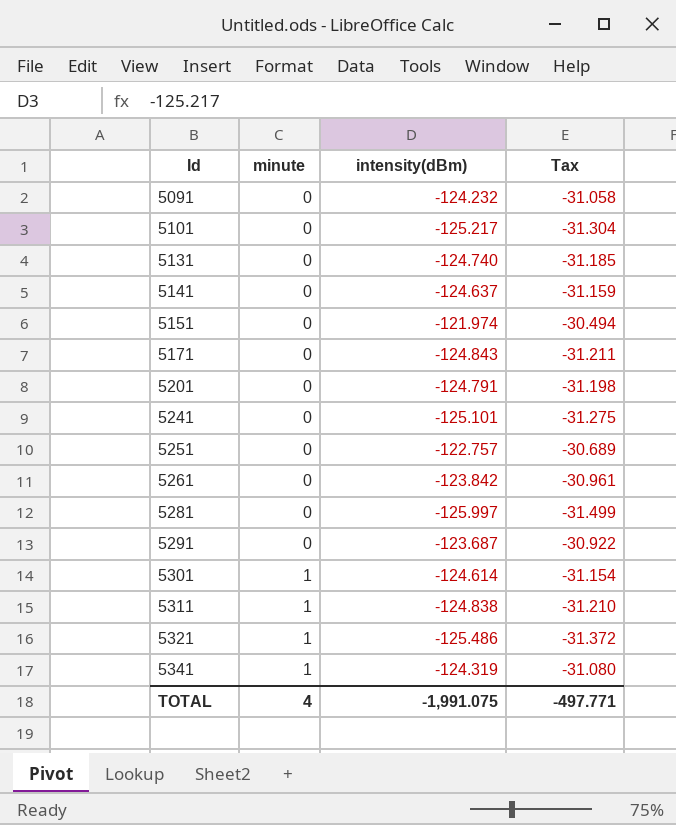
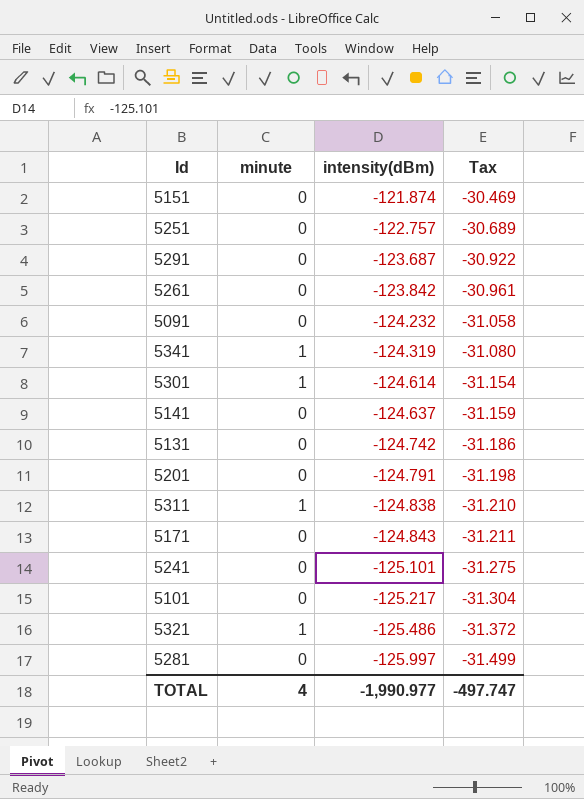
row order: Id ascending -> intensity(dBm) descending
5151 | intensity(dBm): -121.974 -> -121.874
5151 | Tax: -30.494 -> -30.469
5131 | intensity(dBm): -124.740 -> -124.742
5131 | Tax: -31.185 -> -31.186
TOTAL | intensity(dBm): -1,991.075 -> -1,990.977
TOTAL | Tax: -497.771 -> -497.747

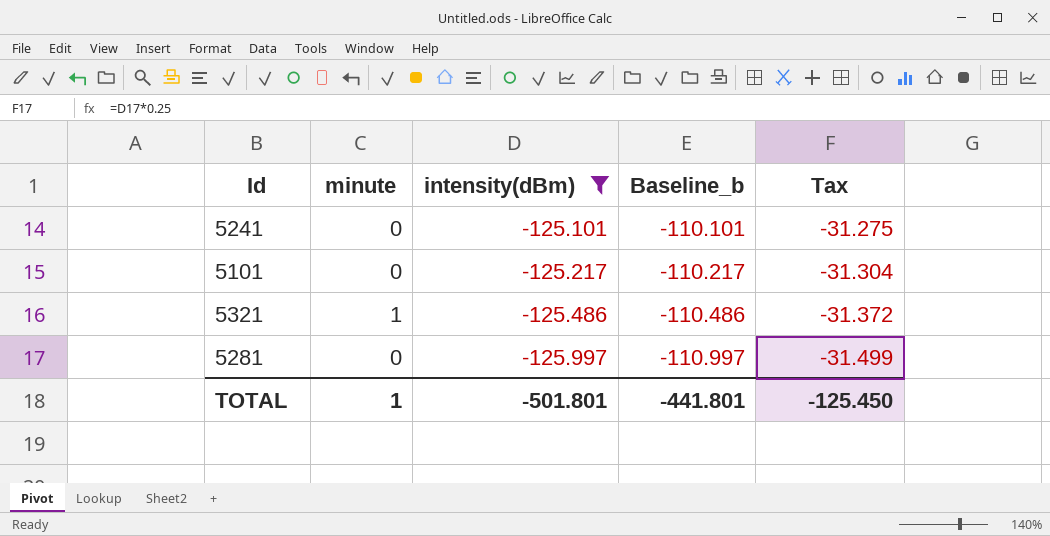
filter: none -> intensity(dBm) <= -125.101
column Baseline_b | formula: none -> [intensity(dBm)] + 15
TOTAL | minute: 4 -> 1
TOTAL | intensity(dBm): -1,990.977 -> -501.801
TOTAL | Tax: -497.747 -> -125.450

